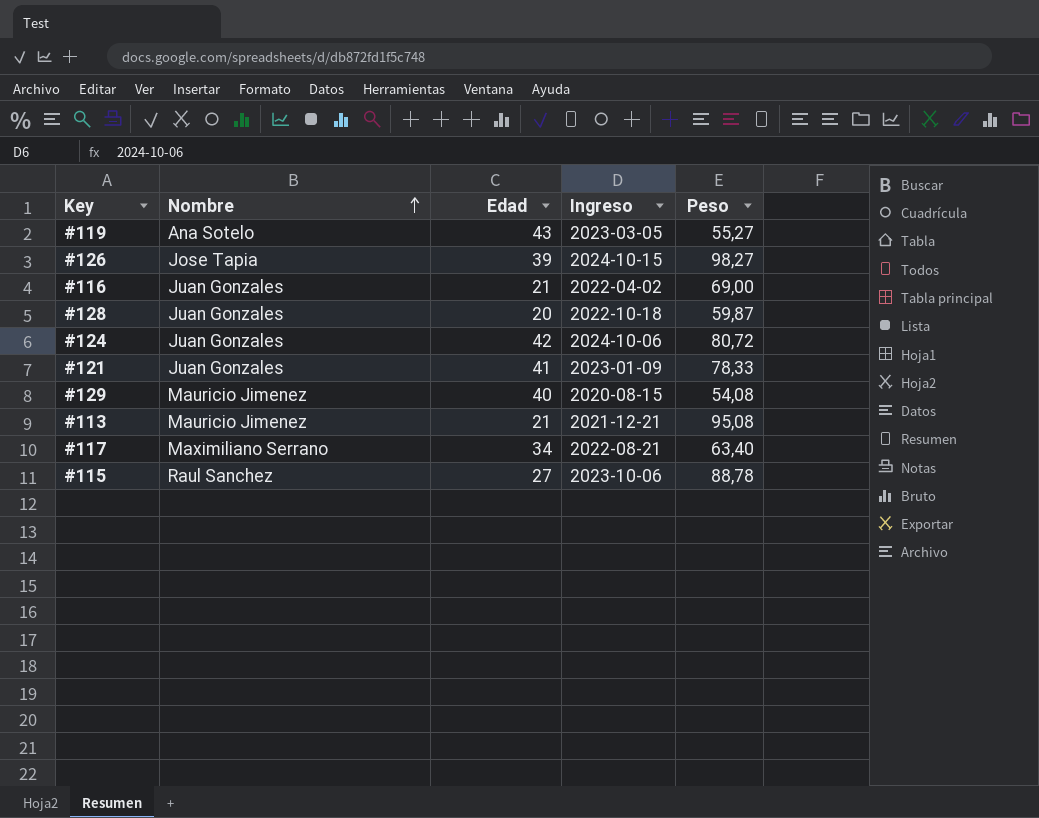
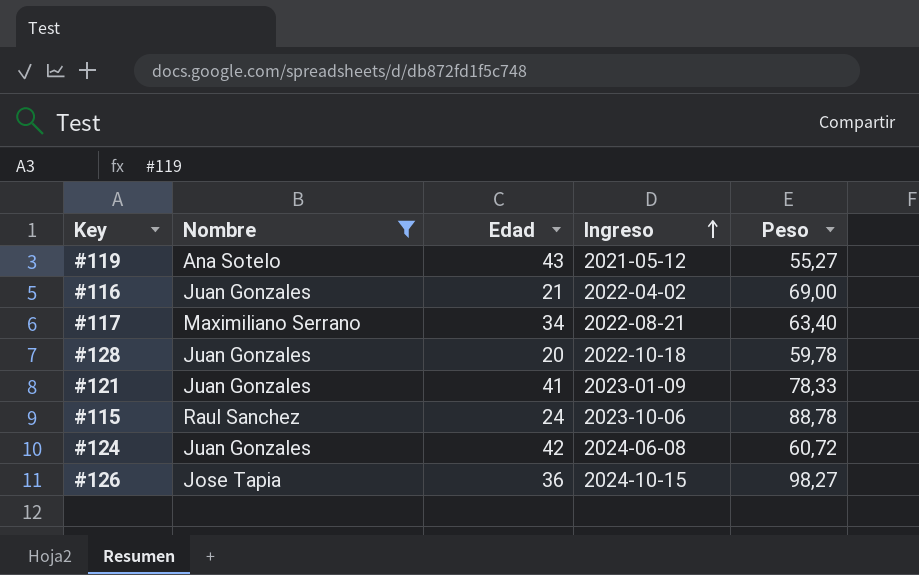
filter: none -> Nombre != Mauricio Jimenez
row order: Nombre ascending -> Ingreso ascending
#119 | Ingreso: 2023-03-05 -> 2021-05-12
#128 | Peso: 59,87 -> 59,78
#115 | Edad: 27 -> 24
#124 | Ingreso: 2024-10-06 -> 2024-06-08
#124 | Peso: 80,72 -> 60,72
#126 | Edad: 39 -> 36

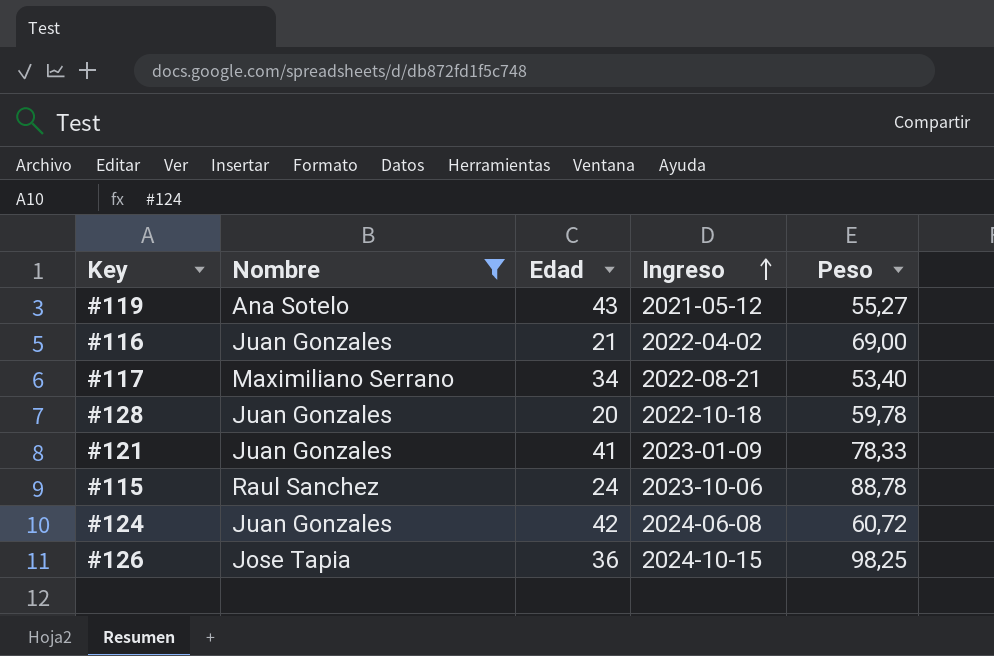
#117 | Peso: 63,40 -> 53,40
#126 | Peso: 98,27 -> 98,25

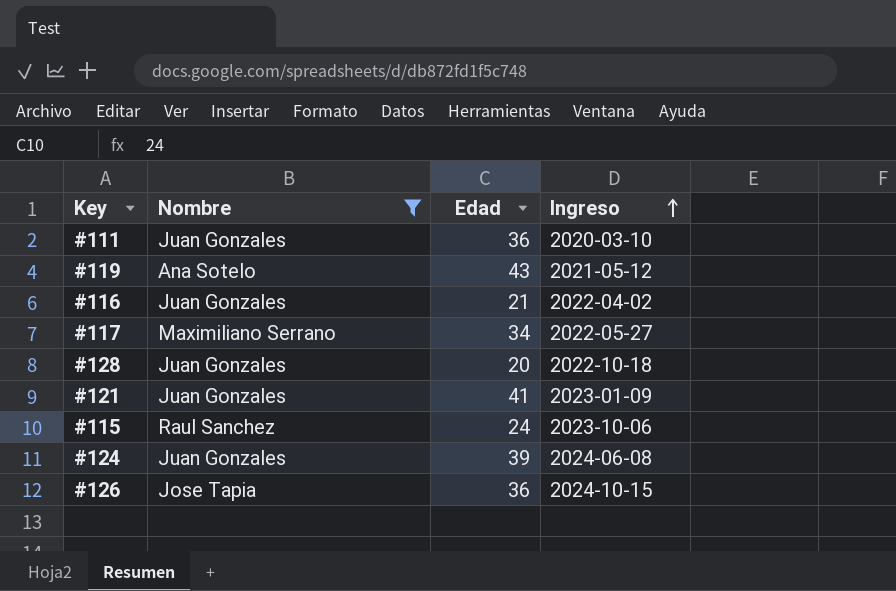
column Peso | position: 5 -> none
row #111: none -> Juan Gonzales | 36 | 2020-03-10
#117 | Ingreso: 2022-08-21 -> 2022-05-27
#124 | Edad: 42 -> 39

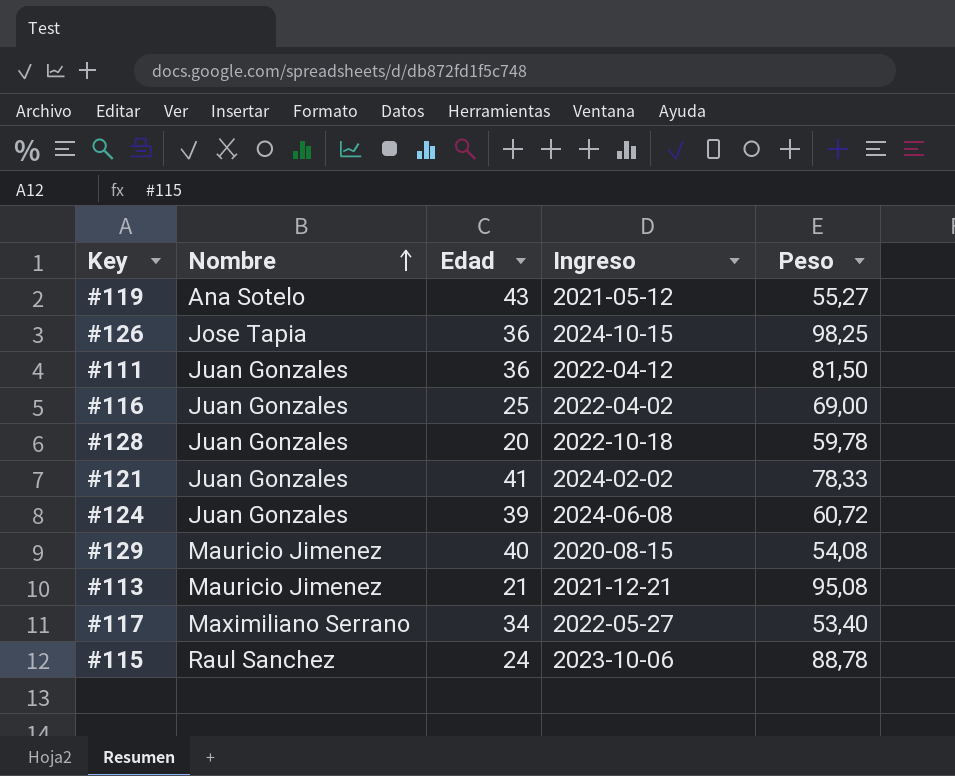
filter: Nombre != Mauricio Jimenez -> none
row order: Ingreso ascending -> Nombre ascending
column Peso | position: none -> 5
#111 | Ingreso: 2020-03-10 -> 2022-04-12
#116 | Edad: 21 -> 25
#121 | Ingreso: 2023-01-09 -> 2024-02-02

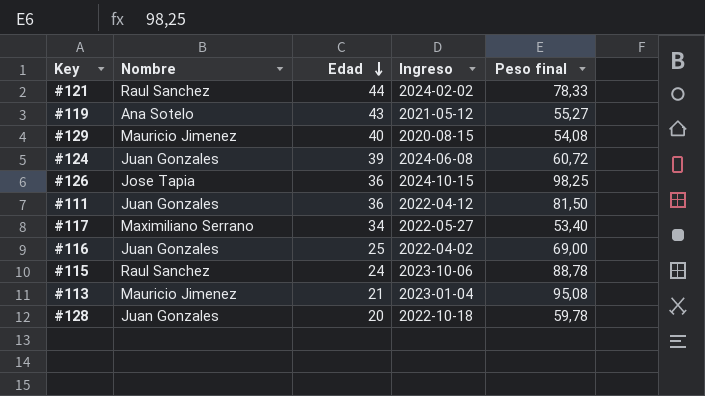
row order: Nombre ascending -> Edad descending
column name: Peso -> Peso final
#121 | Nombre: Juan Gonzales -> Raul Sanchez
#121 | Edad: 41 -> 44
#113 | Ingreso: 2021-12-21 -> 2023-01-04

